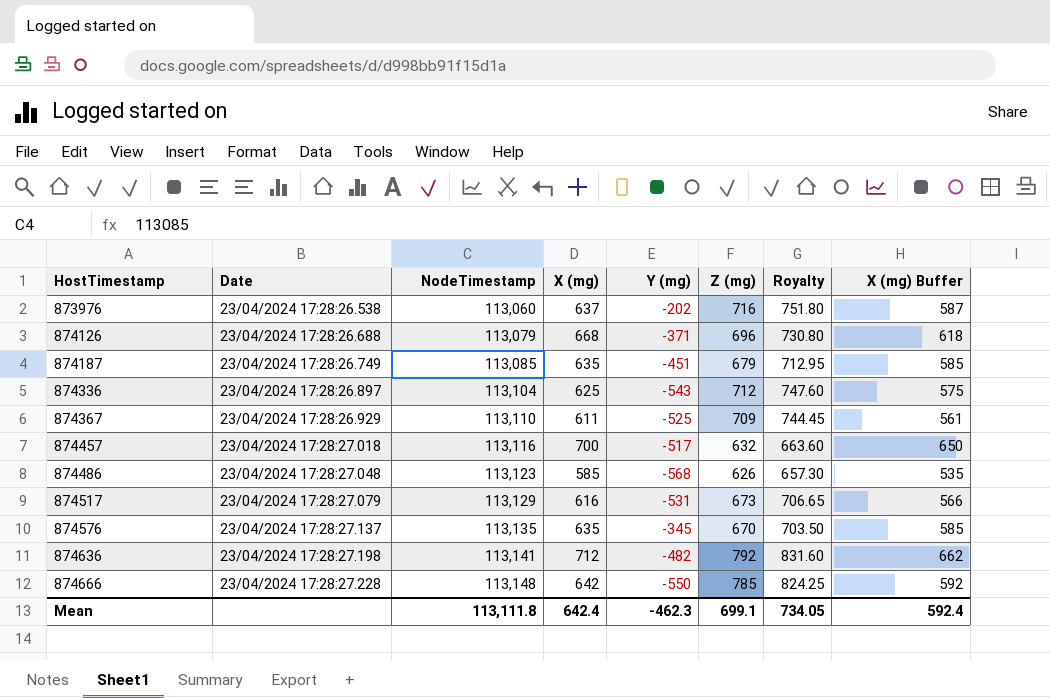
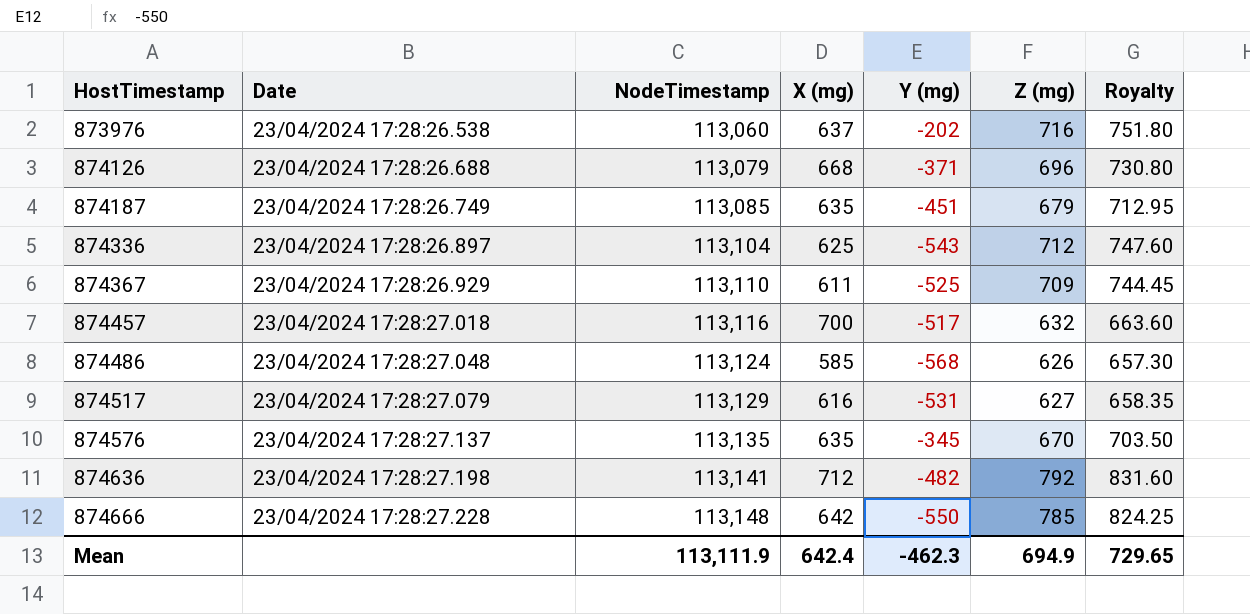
column X (mg) Buffer | formula: [X (mg)] - 50 -> none
874486 | NodeTimestamp: 113,123 -> 113,124
874517 | Z (mg): 673 -> 627
874517 | Royalty: 706.65 -> 658.35
Mean | NodeTimestamp: 113,111.8 -> 113,111.9
Mean | Z (mg): 699.1 -> 694.9
Mean | Royalty: 734.05 -> 729.65

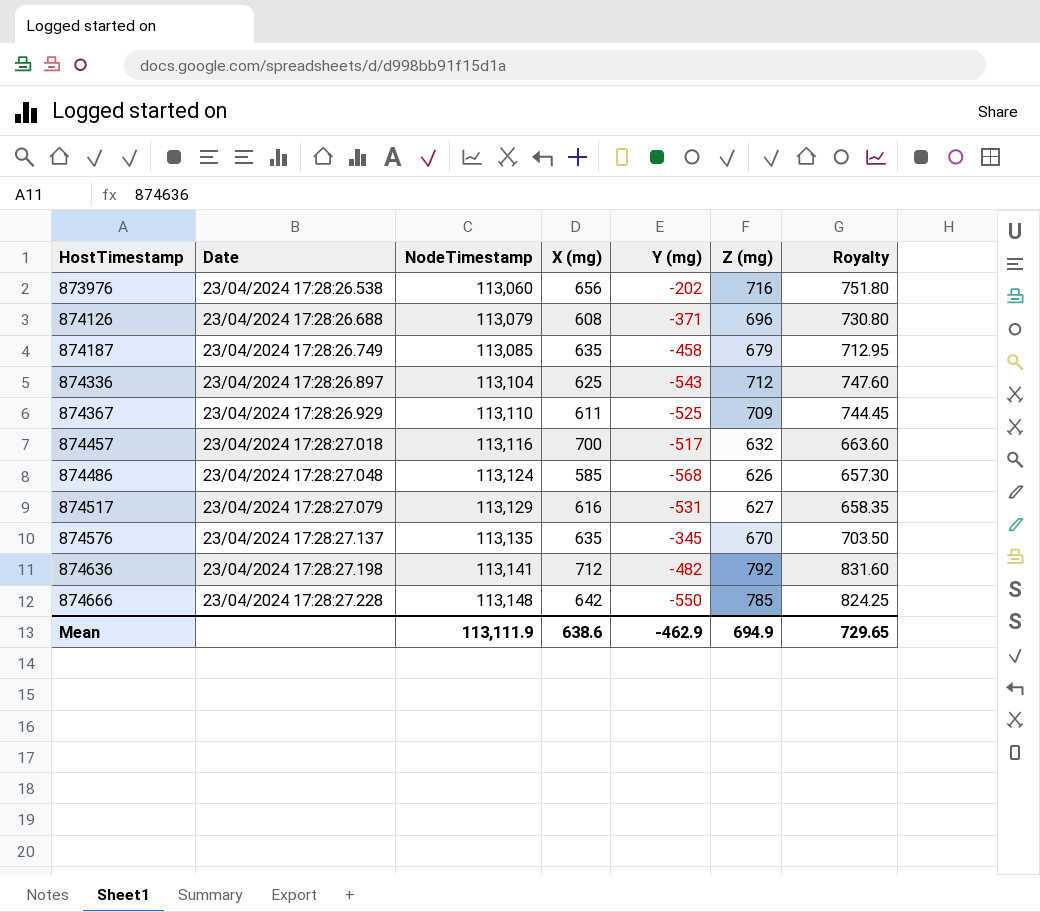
873976 | X (mg): 637 -> 656
874126 | X (mg): 668 -> 608
874187 | Y (mg): -451 -> -458
Mean | X (mg): 642.4 -> 638.6
Mean | Y (mg): -462.3 -> -462.9

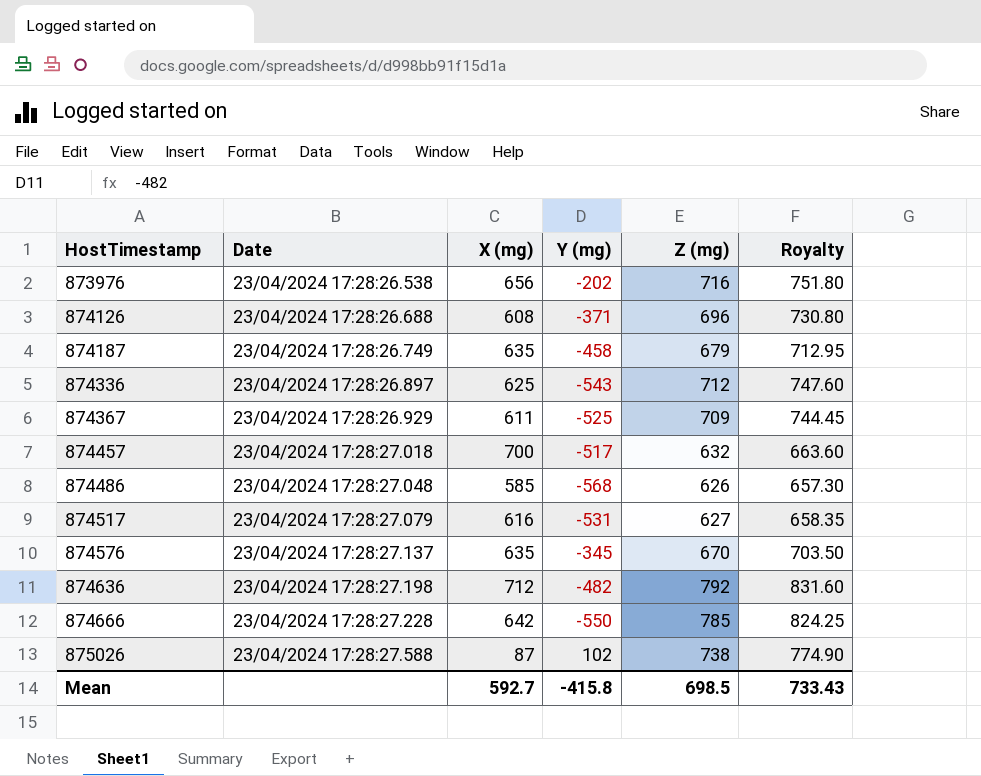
column NodeTimestamp | position: 3 -> none
row 875026: none -> 23/04/2024 17:28:27.588 | 87 | 102 | 738 | 774.90
Mean | X (mg): 638.6 -> 592.7
Mean | Y (mg): -462.9 -> -415.8
Mean | Z (mg): 694.9 -> 698.5
Mean | Royalty: 729.65 -> 733.43

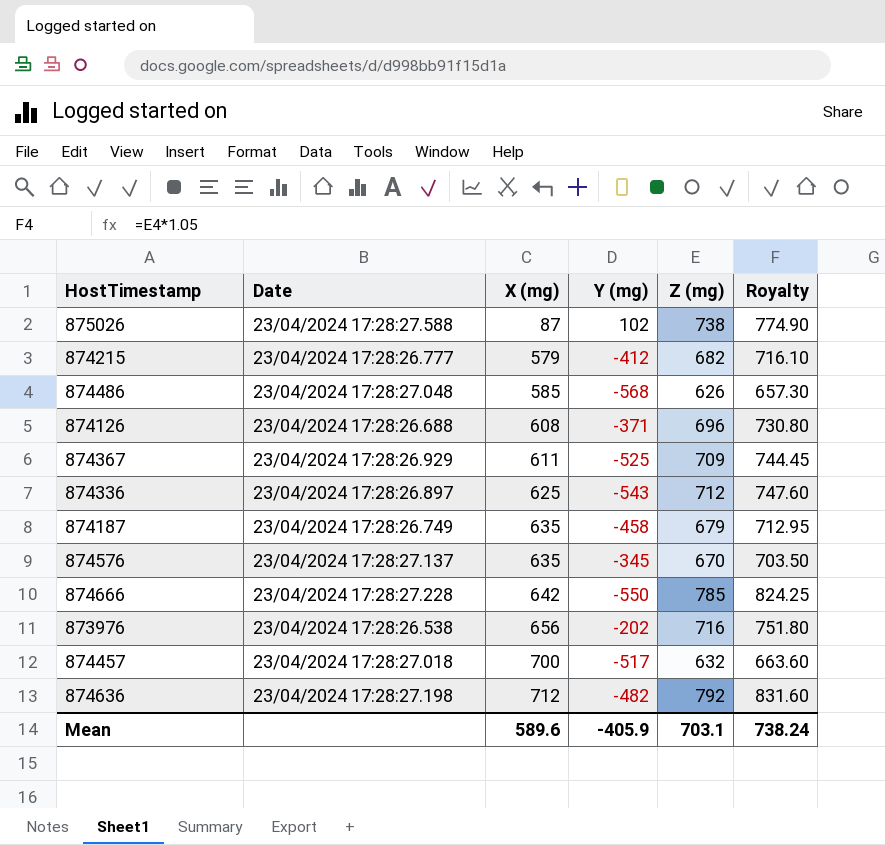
row order: HostTimestamp ascending -> X (mg) ascending
row 874517: 23/04/2024 17:28:27.079 | 616 | -531 | 627 | 658.35 -> none
row 874215: none -> 23/04/2024 17:28:26.777 | 579 | -412 | 682 | 716.10
Mean | X (mg): 592.7 -> 589.6
Mean | Y (mg): -415.8 -> -405.9
Mean | Z (mg): 698.5 -> 703.1
Mean | Royalty: 733.43 -> 738.24

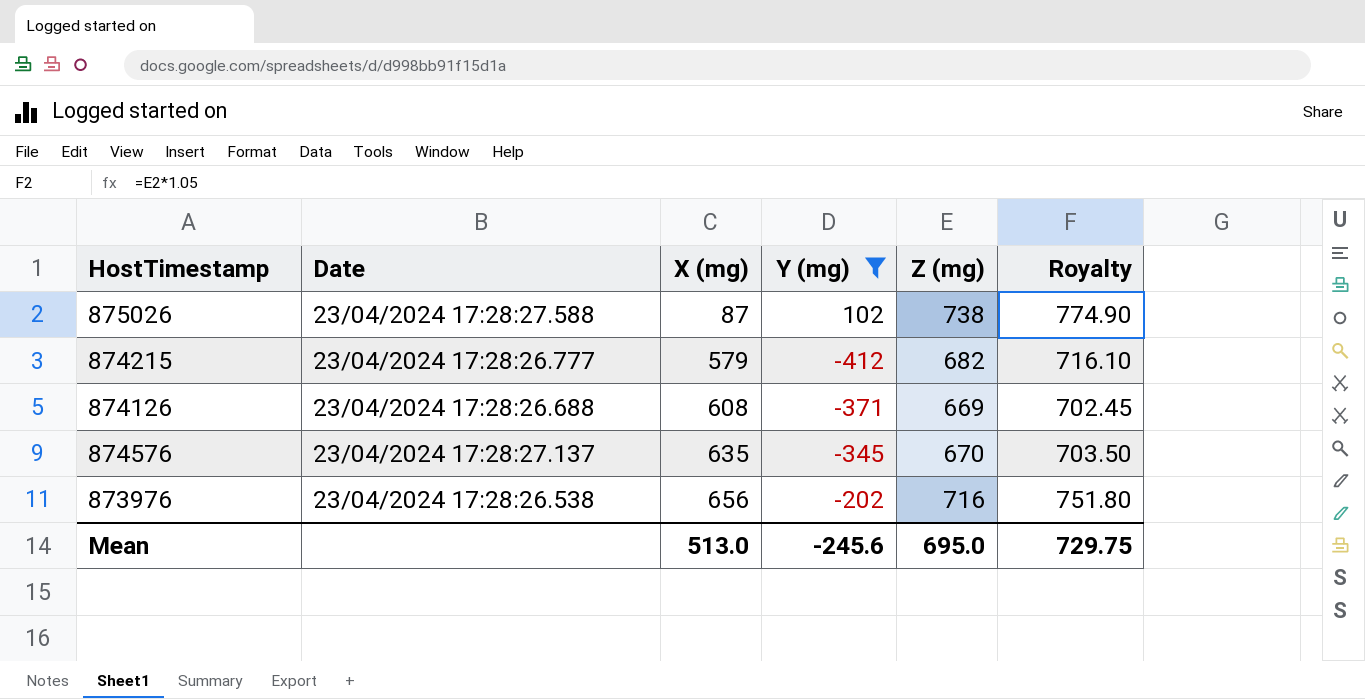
filter: none -> Y (mg) >= -412
874126 | Z (mg): 696 -> 669
874126 | Royalty: 730.80 -> 702.45
Mean | X (mg): 589.6 -> 513.0
Mean | Y (mg): -405.9 -> -245.6
Mean | Z (mg): 703.1 -> 695.0
Mean | Royalty: 738.24 -> 729.75

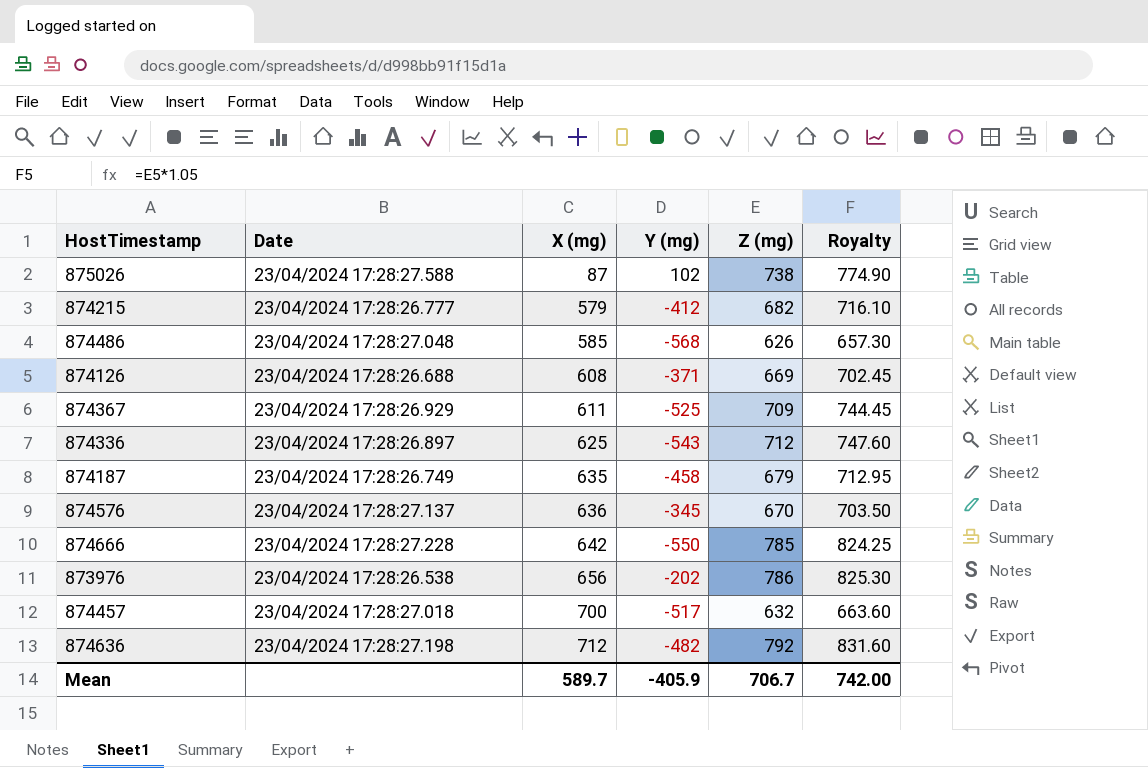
filter: Y (mg) >= -412 -> none
874576 | X (mg): 635 -> 636
873976 | Z (mg): 716 -> 786
873976 | Royalty: 751.80 -> 825.30
Mean | X (mg): 513.0 -> 589.7
Mean | Y (mg): -245.6 -> -405.9
Mean | Z (mg): 695.0 -> 706.7
Mean | Royalty: 729.75 -> 742.00

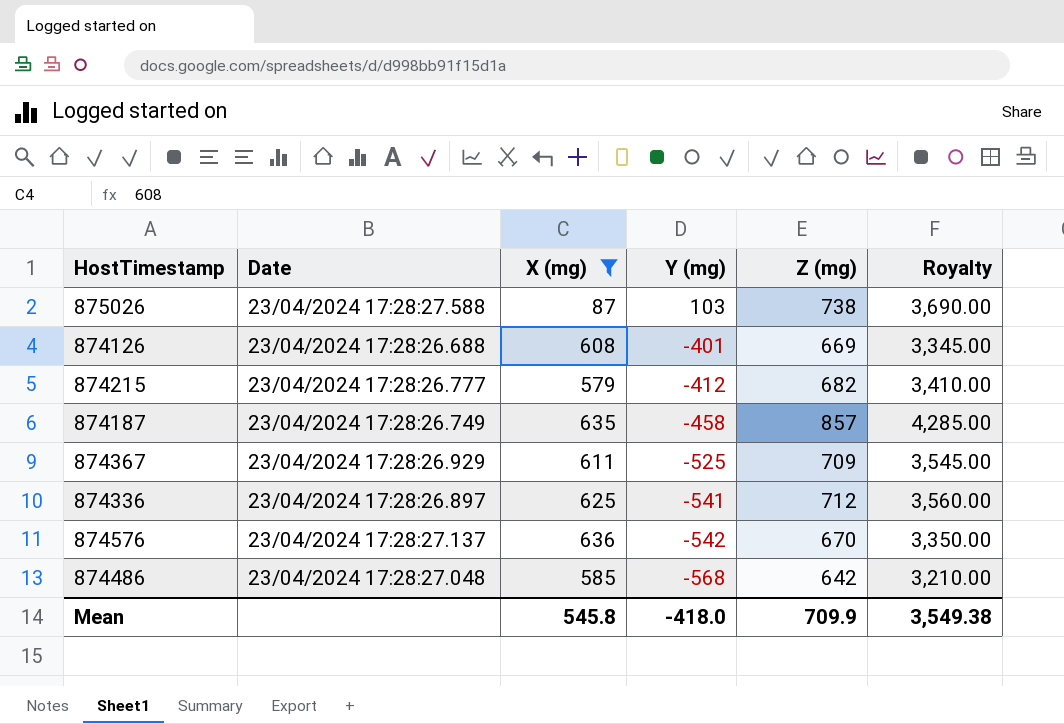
filter: none -> X (mg) <= 636
row order: X (mg) ascending -> Y (mg) descending
column Royalty | formula: [Z (mg)] * 1.05 -> [Z (mg)] * 5
875026 | Y (mg): 102 -> 103
874126 | Y (mg): -371 -> -401
874187 | Z (mg): 679 -> 857
874336 | Y (mg): -543 -> -541
874576 | Y (mg): -345 -> -542
874486 | Z (mg): 626 -> 642
Mean | X (mg): 589.7 -> 545.8
Mean | Y (mg): -405.9 -> -418.0
Mean | Z (mg): 706.7 -> 709.9
Mean | Royalty: 742.00 -> 3,549.38

